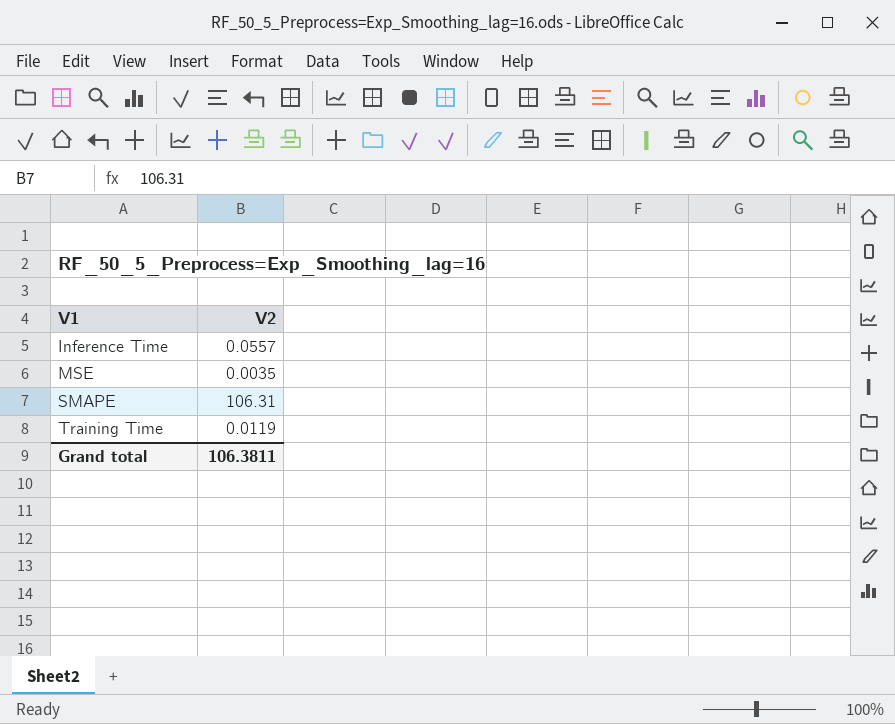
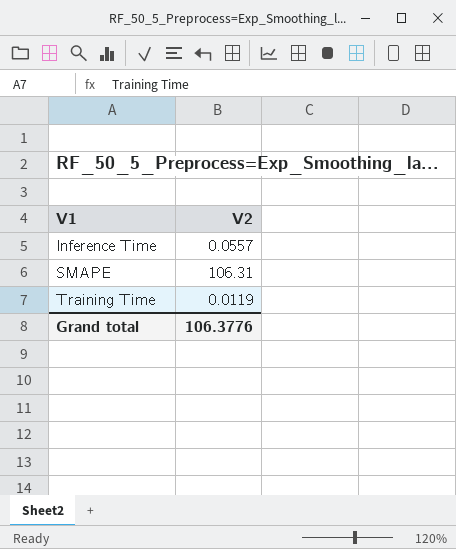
row MSE: 0.0035 -> none
Grand total | V2: 106.3811 -> 106.3776

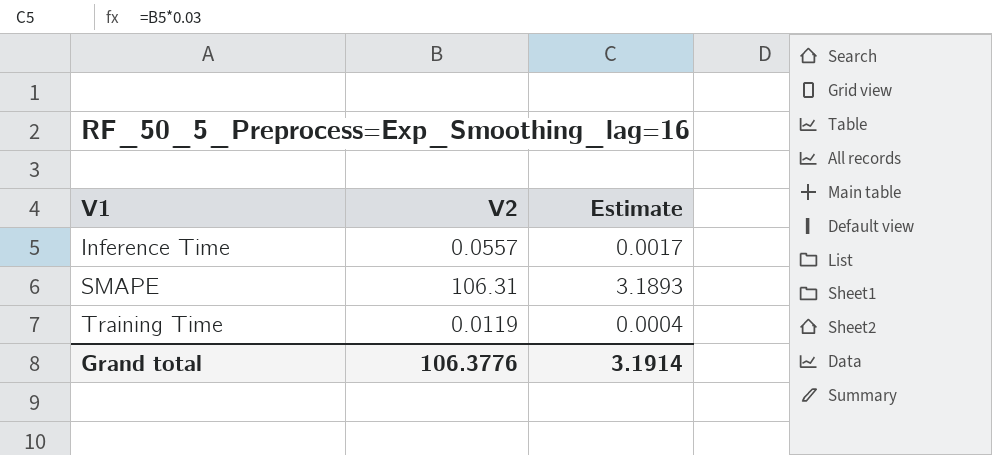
column Estimate | formula: none -> [V2] * 0.03

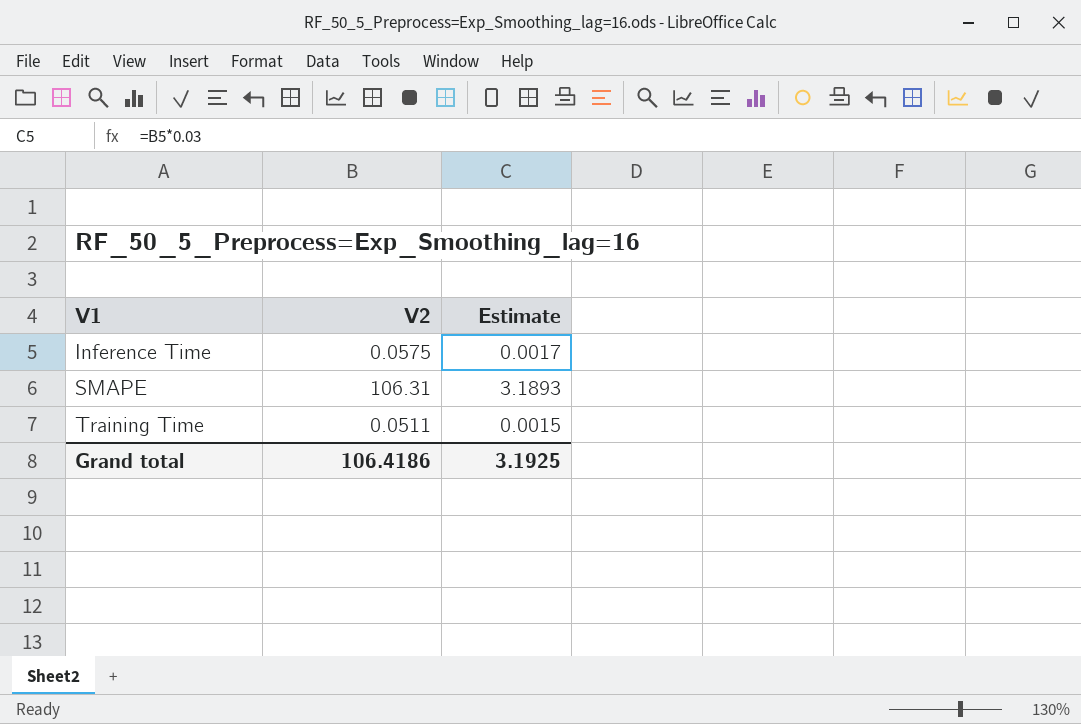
Inference Time | V2: 0.0557 -> 0.0575
Training Time | V2: 0.0119 -> 0.0511
Training Time | Estimate: 0.0004 -> 0.0015
Grand total | V2: 106.3776 -> 106.4186
Grand total | Estimate: 3.1914 -> 3.1925

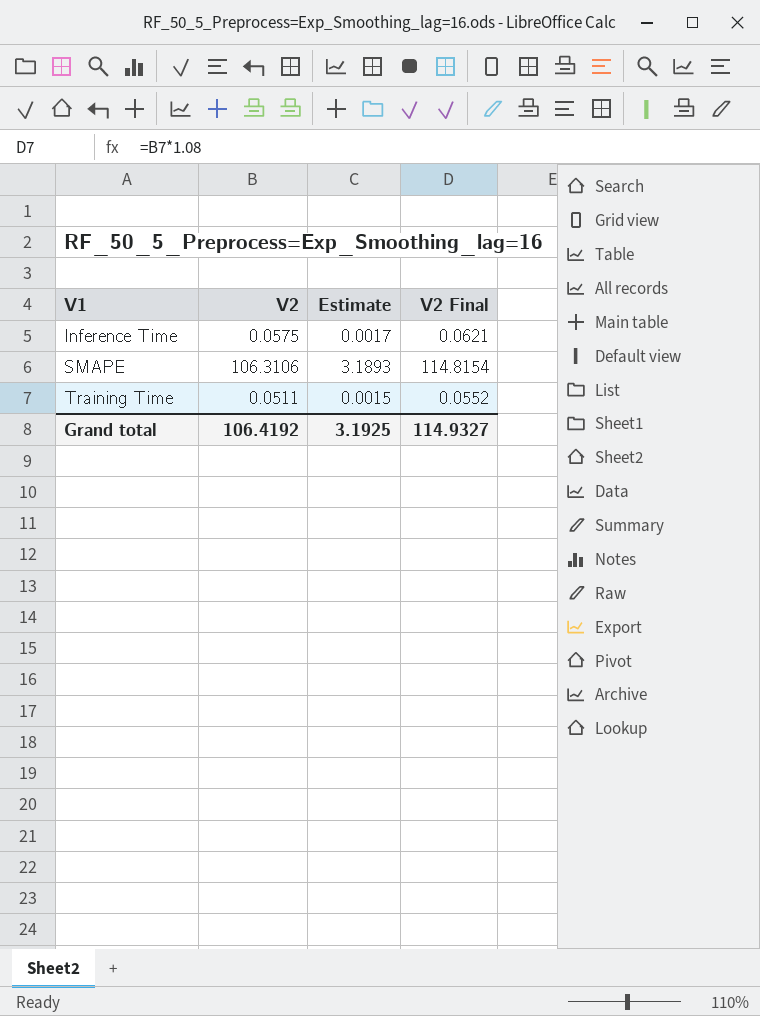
column V2 Final | formula: none -> [V2] * 1.08
SMAPE | V2: 106.31 -> 106.3106
Grand total | V2: 106.4186 -> 106.4192

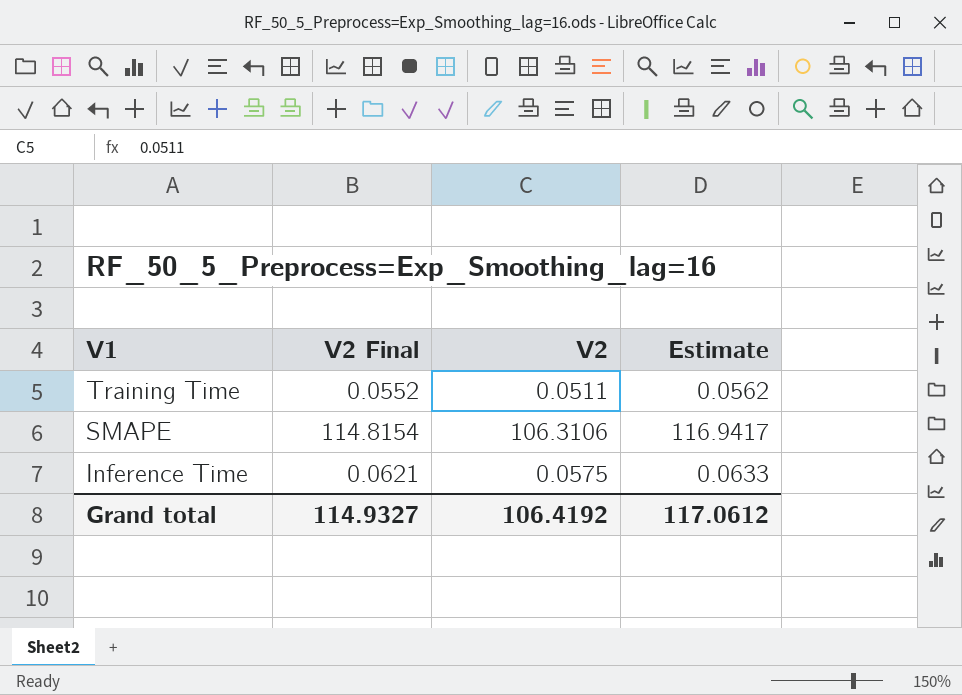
row order: V1 ascending -> V1 descending
column V2 Final | position: 4 -> 2
column Estimate | formula: [V2] * 0.03 -> [V2] * 1.1
Grand total | Estimate: 3.1925 -> 117.0612

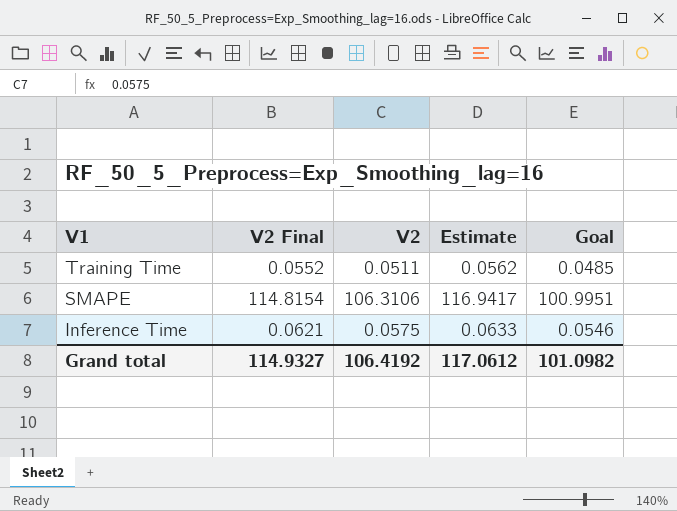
column Goal | formula: none -> [V2] * 0.95

